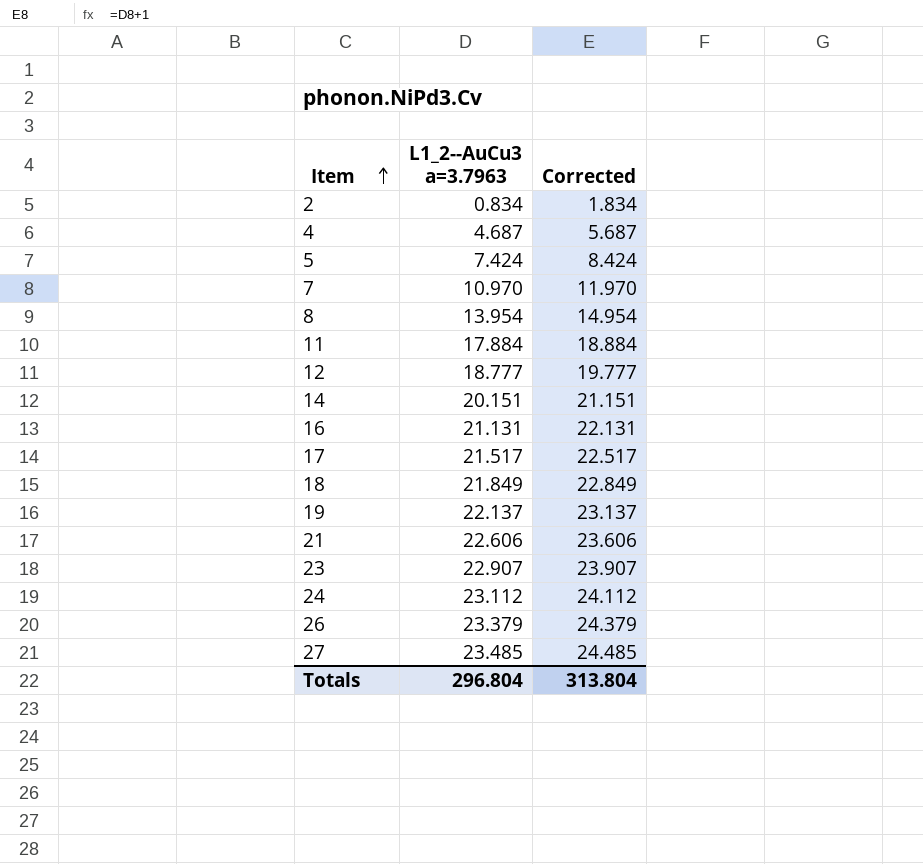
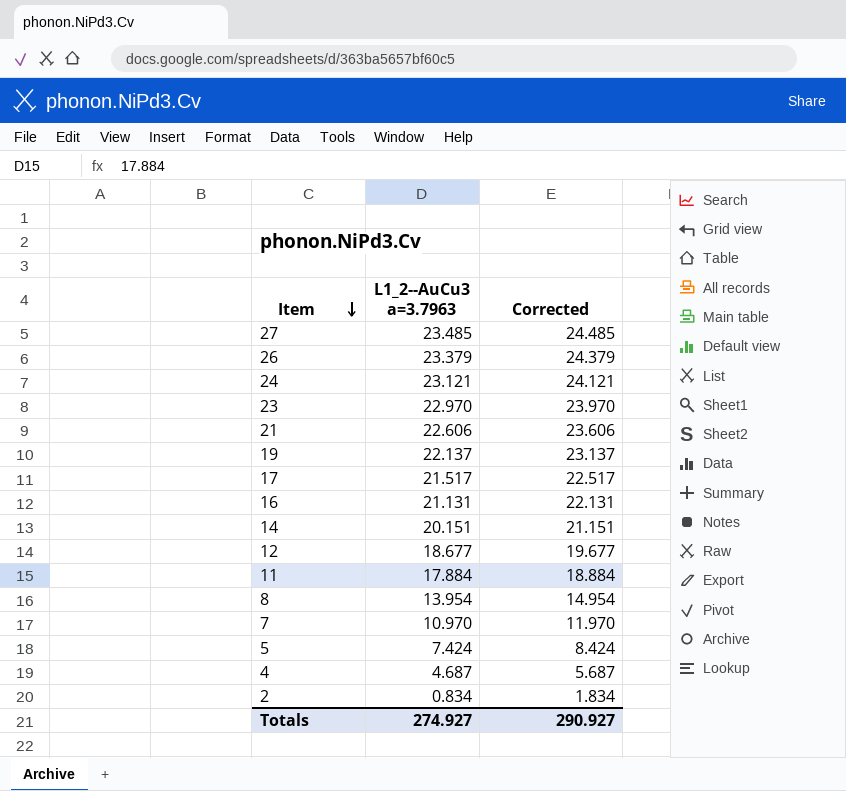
row order: Item ascending -> Item descending
row 18: 21.849 | 22.849 -> none
24 | L1_2--AuCu3 a=3.7963: 23.112 -> 23.121
24 | Corrected: 24.112 -> 24.121
23 | L1_2--AuCu3 a=3.7963: 22.907 -> 22.970
23 | Corrected: 23.907 -> 23.970
12 | L1_2--AuCu3 a=3.7963: 18.777 -> 18.677
12 | Corrected: 19.777 -> 19.677
Totals | L1_2--AuCu3 a=3.7963: 296.804 -> 274.927
Totals | Corrected: 313.804 -> 290.927

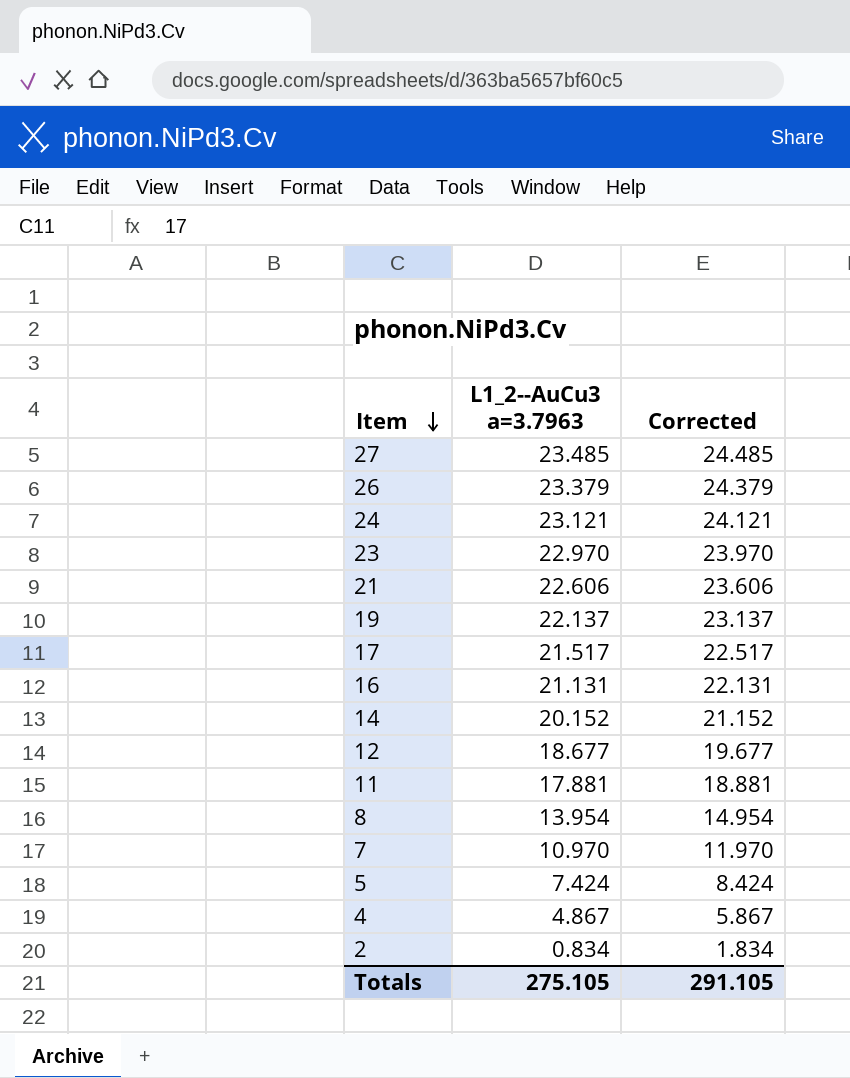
14 | L1_2--AuCu3 a=3.7963: 20.151 -> 20.152
14 | Corrected: 21.151 -> 21.152
11 | L1_2--AuCu3 a=3.7963: 17.884 -> 17.881
11 | Corrected: 18.884 -> 18.881
4 | L1_2--AuCu3 a=3.7963: 4.687 -> 4.867
4 | Corrected: 5.687 -> 5.867
Totals | L1_2--AuCu3 a=3.7963: 274.927 -> 275.105
Totals | Corrected: 290.927 -> 291.105

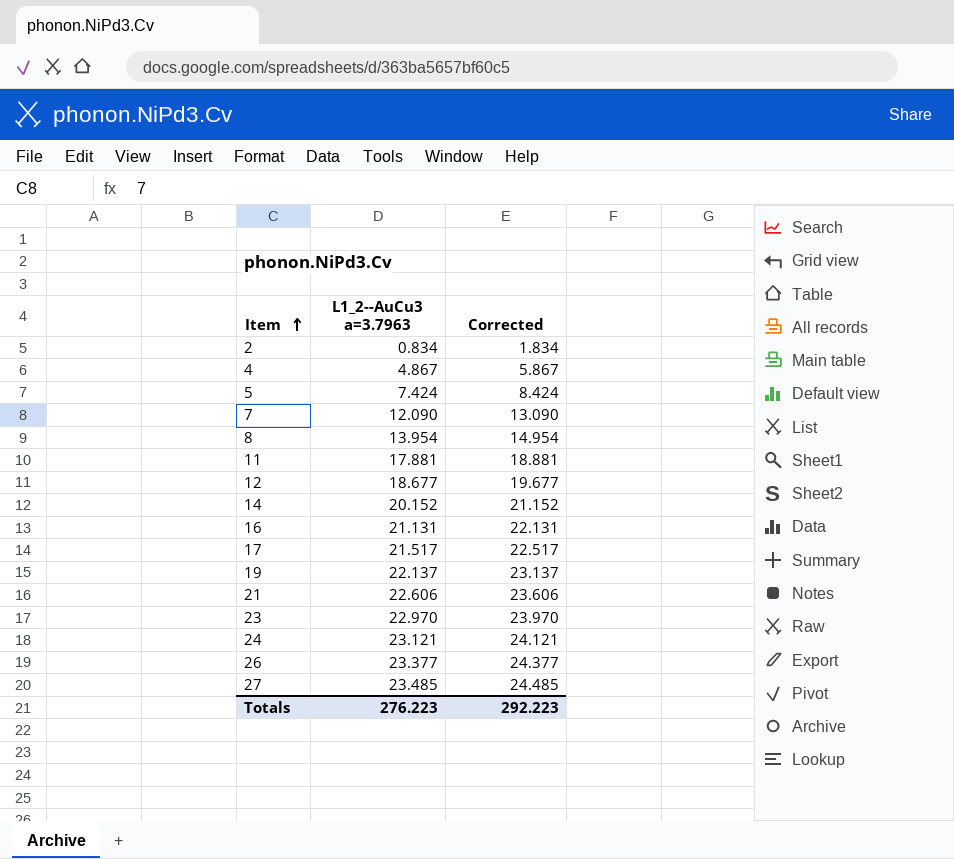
row order: Item descending -> Item ascending
7 | L1_2--AuCu3 a=3.7963: 10.970 -> 12.090
7 | Corrected: 11.970 -> 13.090
26 | L1_2--AuCu3 a=3.7963: 23.379 -> 23.377
26 | Corrected: 24.379 -> 24.377
Totals | L1_2--AuCu3 a=3.7963: 275.105 -> 276.223
Totals | Corrected: 291.105 -> 292.223

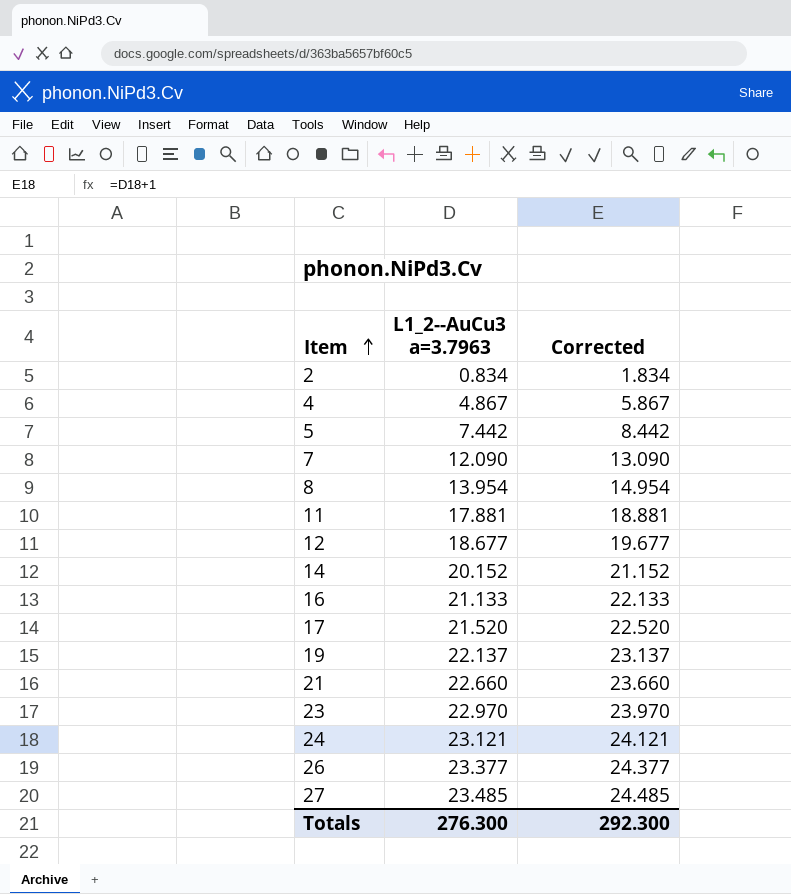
5 | L1_2--AuCu3 a=3.7963: 7.424 -> 7.442
5 | Corrected: 8.424 -> 8.442
16 | L1_2--AuCu3 a=3.7963: 21.131 -> 21.133
16 | Corrected: 22.131 -> 22.133
17 | L1_2--AuCu3 a=3.7963: 21.517 -> 21.520
17 | Corrected: 22.517 -> 22.520
21 | L1_2--AuCu3 a=3.7963: 22.606 -> 22.660
21 | Corrected: 23.606 -> 23.660
Totals | L1_2--AuCu3 a=3.7963: 276.223 -> 276.300
Totals | Corrected: 292.223 -> 292.300

